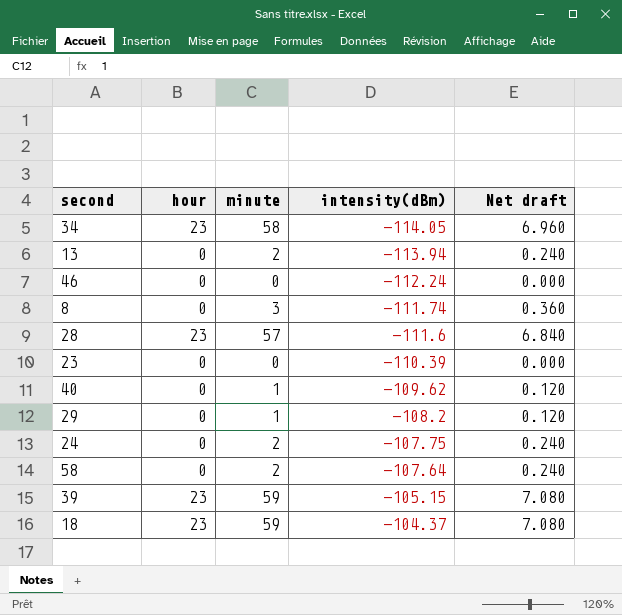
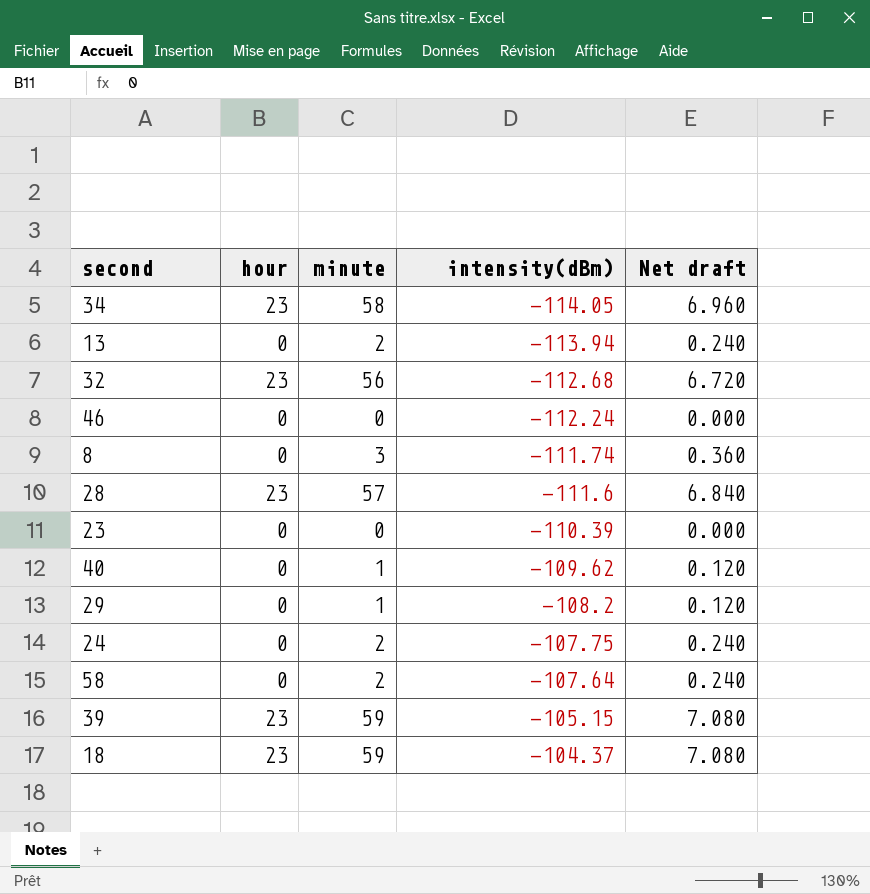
row 32: none -> 23 | 56 | -112.68 | 6.720

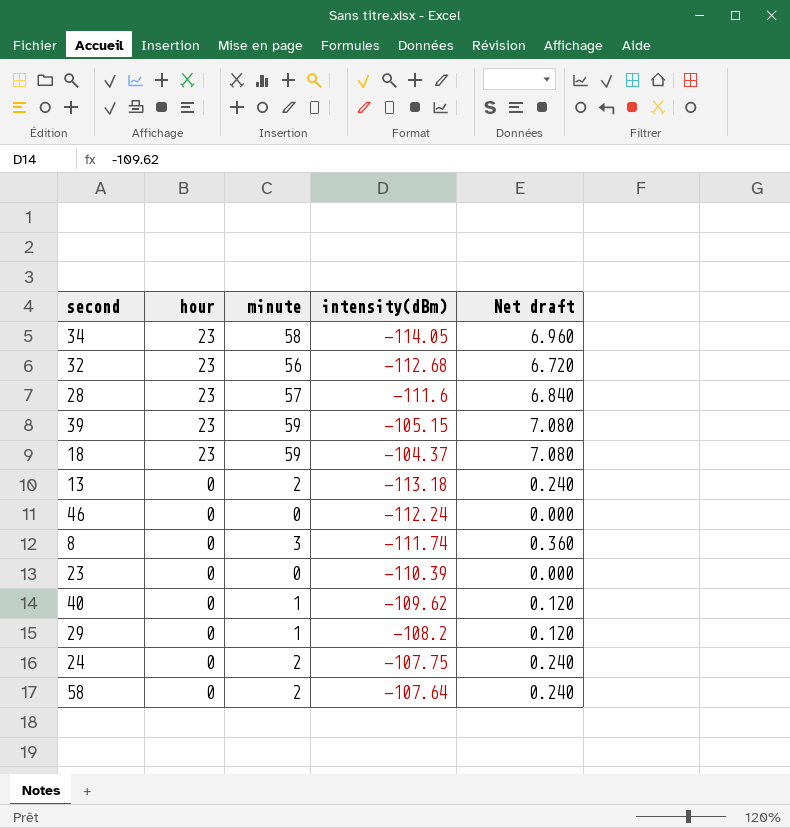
row order: intensity(dBm) ascending -> hour descending
13 | intensity(dBm): -113.94 -> -113.18

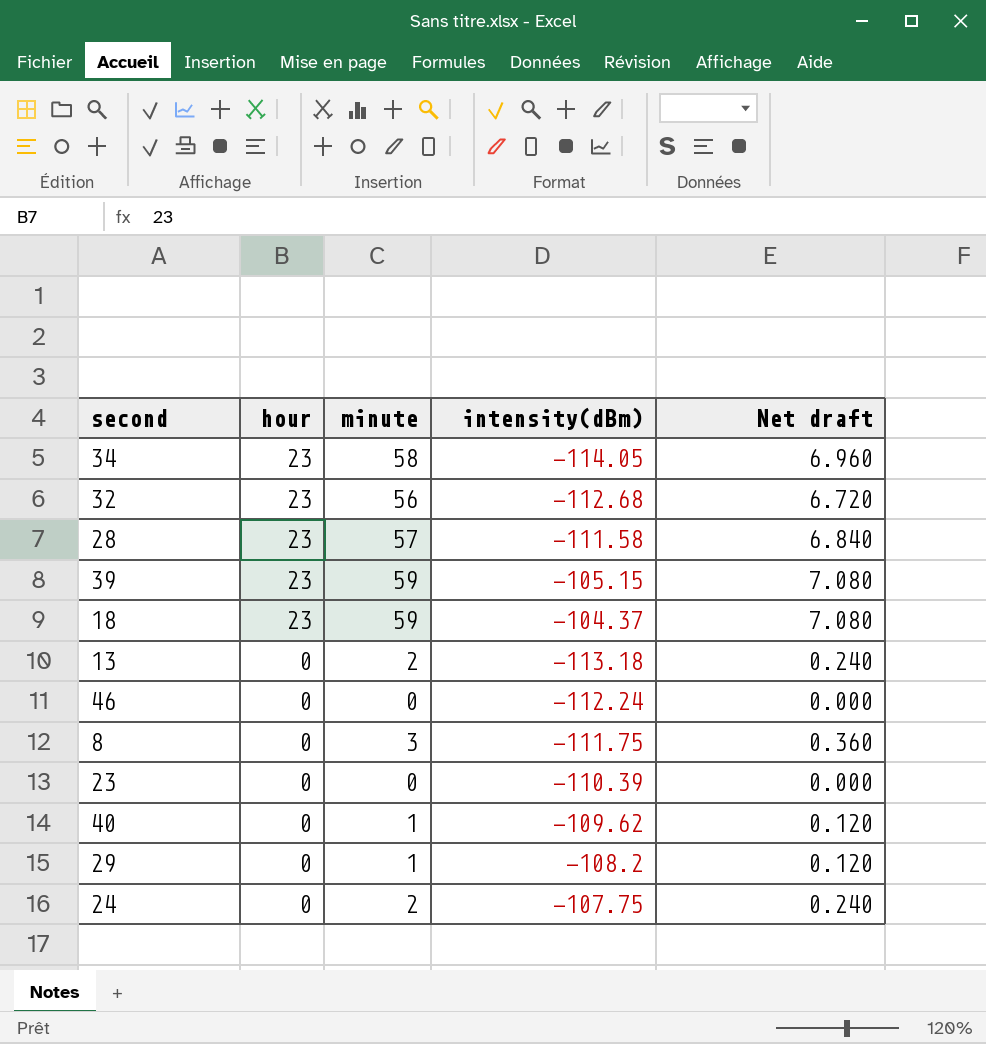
row 58: 0 | 2 | -107.64 | 0.240 -> none
28 | intensity(dBm): -111.6 -> -111.58
8 | intensity(dBm): -111.74 -> -111.75

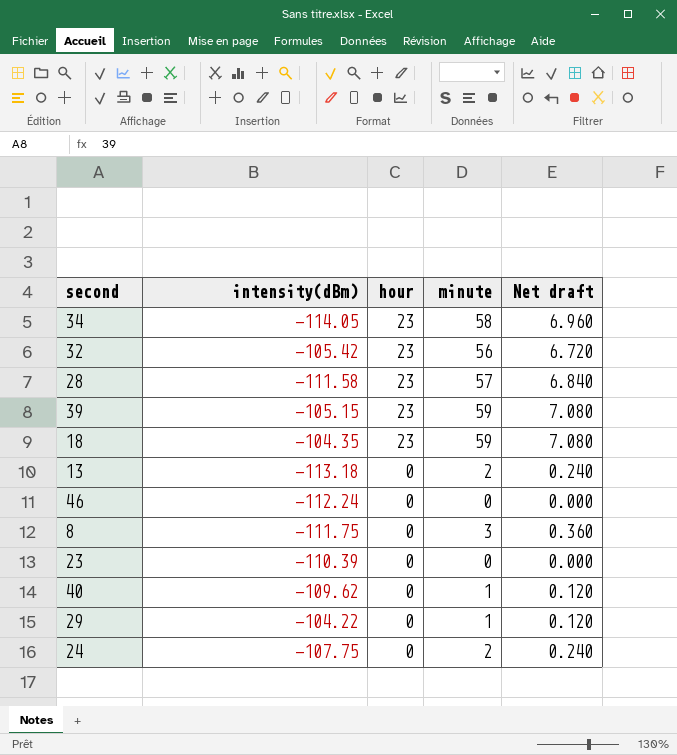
column intensity(dBm) | position: 4 -> 2
32 | intensity(dBm): -112.68 -> -105.42
18 | intensity(dBm): -104.37 -> -104.35
29 | intensity(dBm): -108.2 -> -104.22

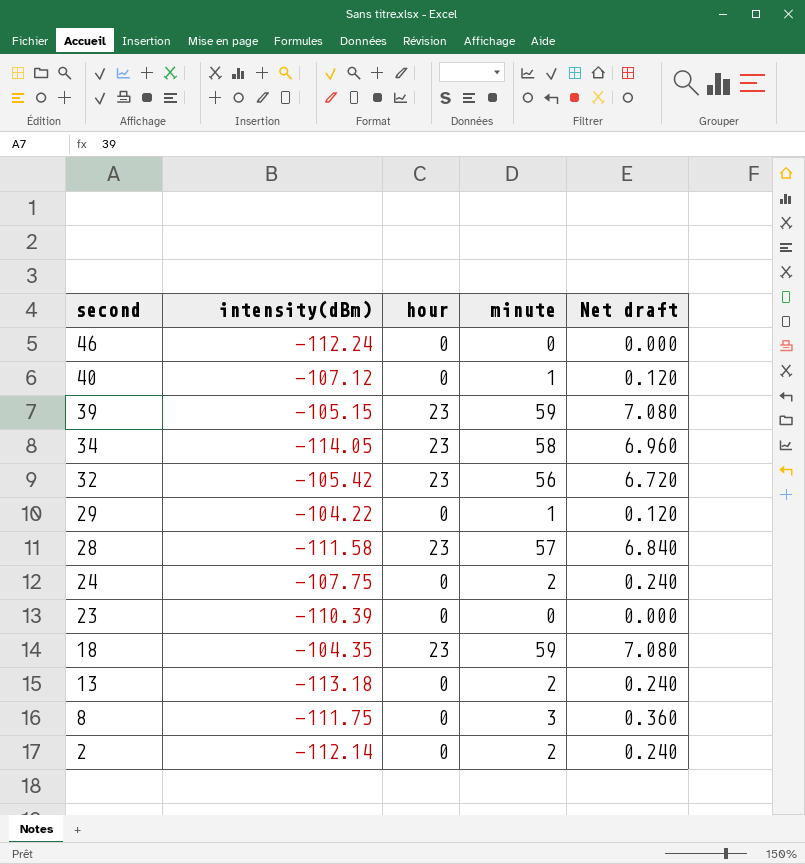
row order: hour descending -> second descending
40 | intensity(dBm): -109.62 -> -107.12
row 2: none -> -112.14 | 0 | 2 | 0.240

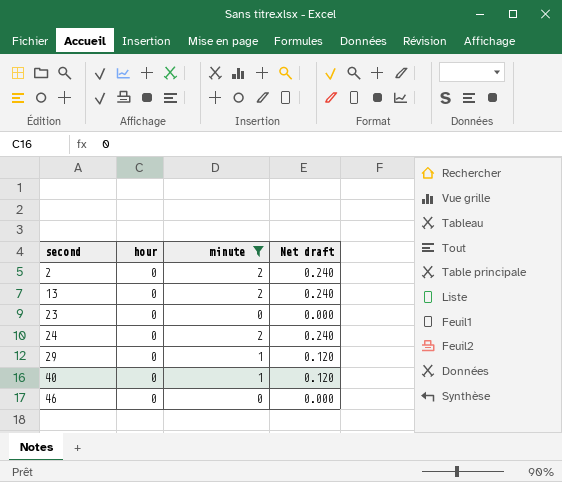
filter: none -> minute <= 2
row order: second descending -> second ascending
column intensity(dBm) | position: 2 -> none

